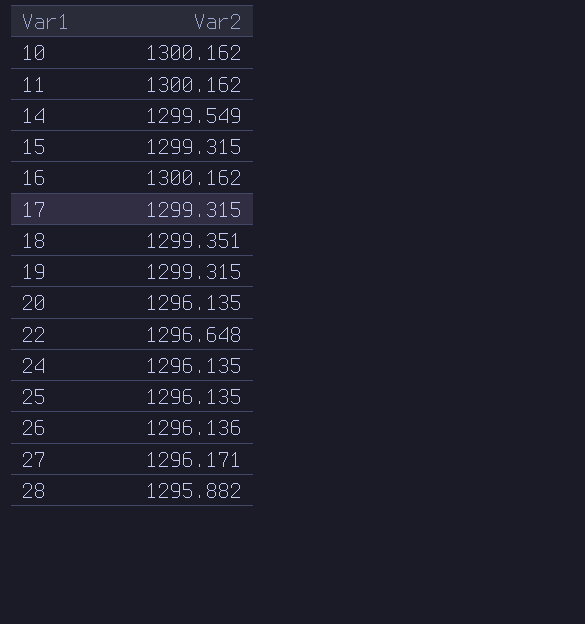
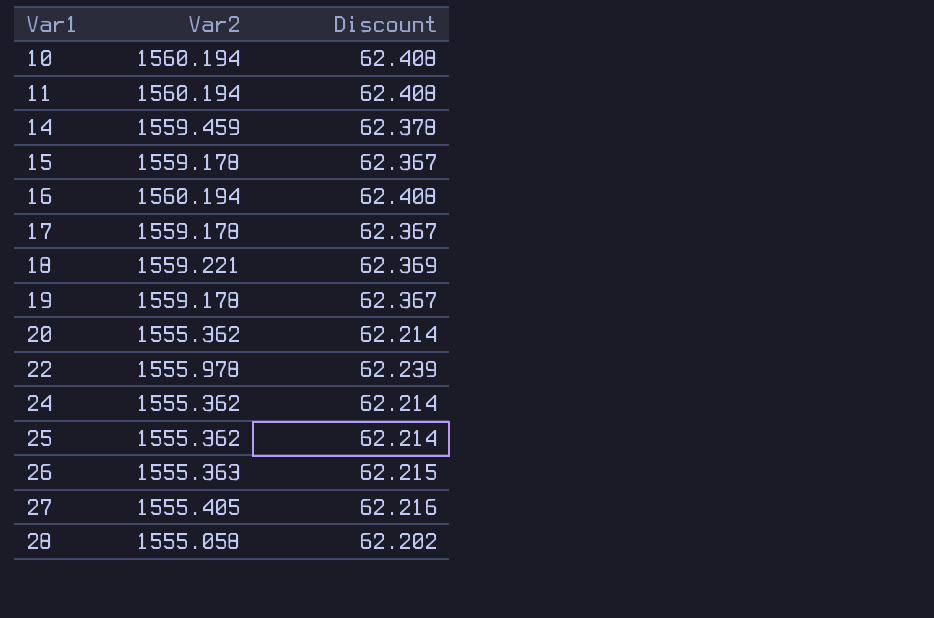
column Discount | formula: none -> [Var2] * 0.04
10 | Var2: 1300.162 -> 1560.194
11 | Var2: 1300.162 -> 1560.194
14 | Var2: 1299.549 -> 1559.459
15 | Var2: 1299.315 -> 1559.178
16 | Var2: 1300.162 -> 1560.194
17 | Var2: 1299.315 -> 1559.178
18 | Var2: 1299.351 -> 1559.221
19 | Var2: 1299.315 -> 1559.178
20 | Var2: 1296.135 -> 1555.362
22 | Var2: 1296.648 -> 1555.978
24 | Var2: 1296.135 -> 1555.362
25 | Var2: 1296.135 -> 1555.362
26 | Var2: 1296.136 -> 1555.363
27 | Var2: 1296.171 -> 1555.405
28 | Var2: 1295.882 -> 1555.058

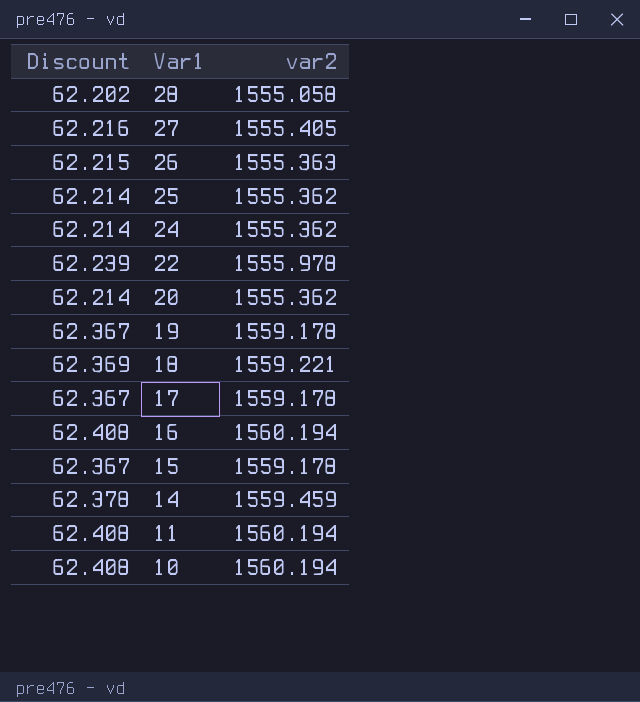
row order: Var1 ascending -> Var1 descending
column Discount | position: 3 -> 1
column name: Var2 -> var2

